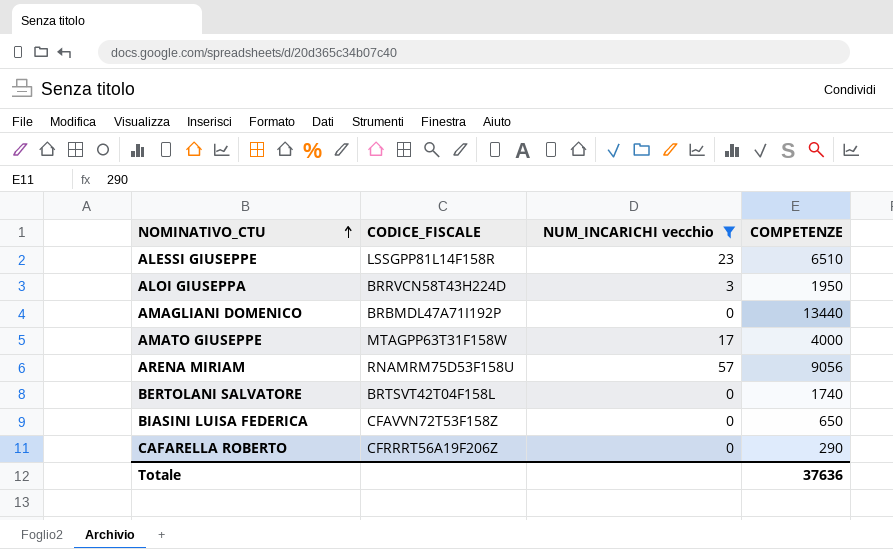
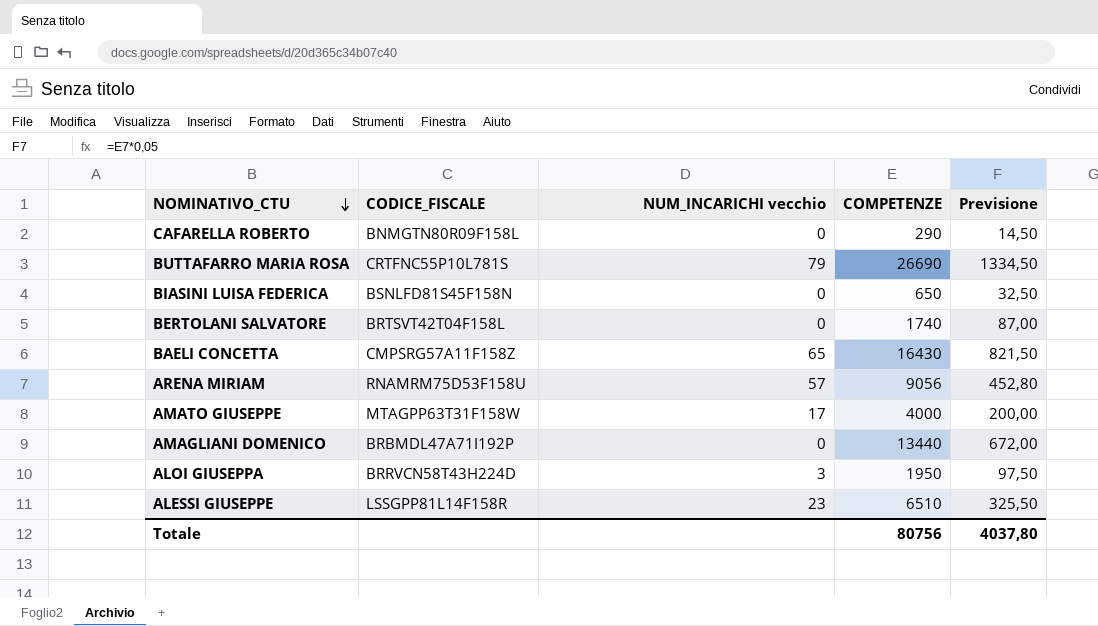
filter: NUM_INCARICHI vecchio <= 57 -> none
row order: NOMINATIVO_CTU ascending -> NOMINATIVO_CTU descending
column Previsione | formula: none -> [COMPETENZE] * 0,05
CAFARELLA ROBERTO | CODICE_FISCALE: CFRRRT56A19F206Z -> BNMGTN80R09F158L
BIASINI LUISA FEDERICA | CODICE_FISCALE: CFAVVN72T53F158Z -> BSNLFD81S45F158N
Totale | COMPETENZE: 37636 -> 80756

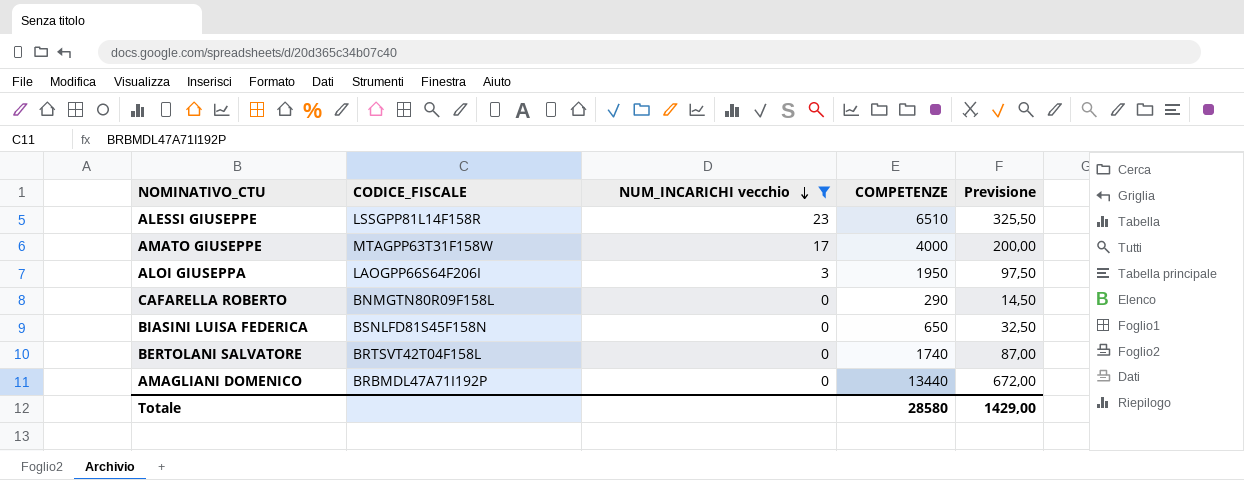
filter: none -> NUM_INCARICHI vecchio <= 23
row order: NOMINATIVO_CTU descending -> NUM_INCARICHI vecchio descending
ALOI GIUSEPPA | CODICE_FISCALE: BRRVCN58T43H224D -> LAOGPP66S64F206I
Totale | COMPETENZE: 80756 -> 28580
Totale | Previsione: 4037,80 -> 1429,00

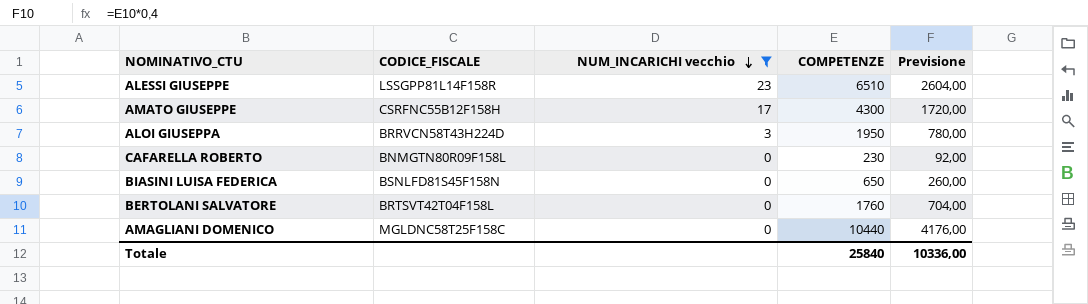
column Previsione | formula: [COMPETENZE] * 0,05 -> [COMPETENZE] * 0,4
AMATO GIUSEPPE | CODICE_FISCALE: MTAGPP63T31F158W -> CSRFNC55B12F158H
AMATO GIUSEPPE | COMPETENZE: 4000 -> 4300
ALOI GIUSEPPA | CODICE_FISCALE: LAOGPP66S64F206I -> BRRVCN58T43H224D
CAFARELLA ROBERTO | COMPETENZE: 290 -> 230
BERTOLANI SALVATORE | COMPETENZE: 1740 -> 1760
AMAGLIANI DOMENICO | CODICE_FISCALE: BRBMDL47A71I192P -> MGLDNC58T25F158C
AMAGLIANI DOMENICO | COMPETENZE: 13440 -> 10440
Totale | COMPETENZE: 28580 -> 25840
Totale | Previsione: 1429,00 -> 10336,00

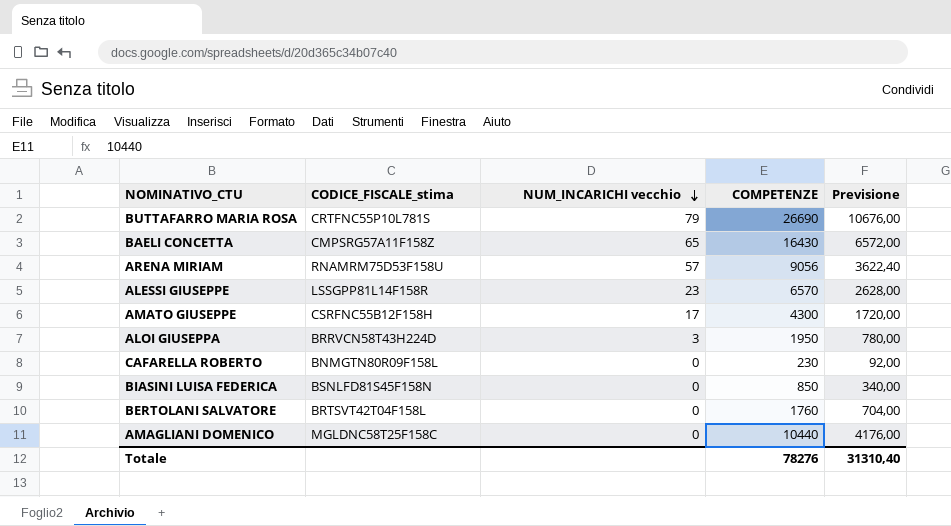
filter: NUM_INCARICHI vecchio <= 23 -> none
column name: CODICE_FISCALE -> CODICE_FISCALE_stima
ALESSI GIUSEPPE | COMPETENZE: 6510 -> 6570
ALESSI GIUSEPPE | Previsione: 2604,00 -> 2628,00
BIASINI LUISA FEDERICA | COMPETENZE: 650 -> 850
BIASINI LUISA FEDERICA | Previsione: 260,00 -> 340,00
Totale | COMPETENZE: 25840 -> 78276
Totale | Previsione: 10336,00 -> 31310,40

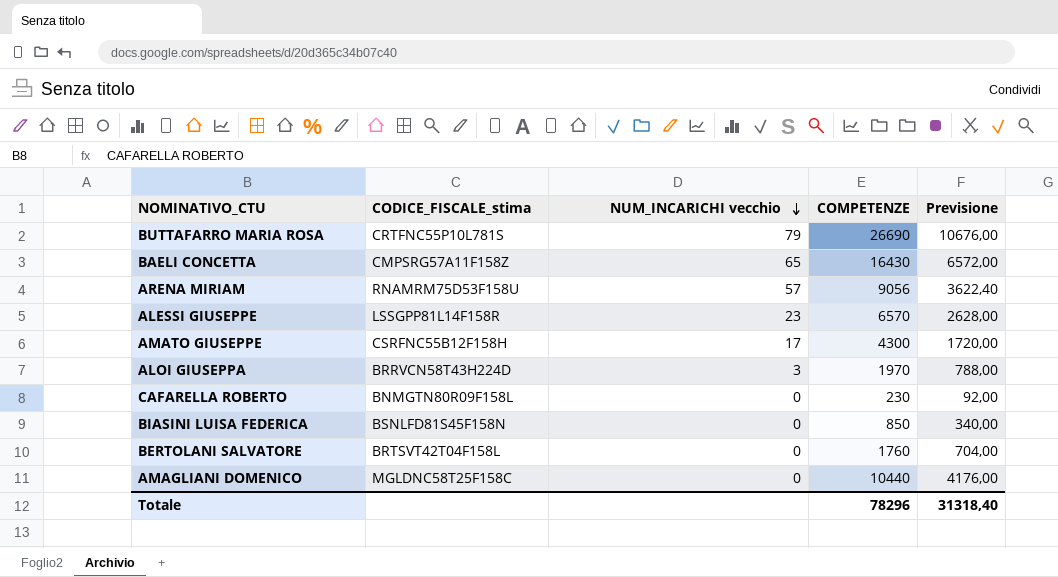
ALOI GIUSEPPA | COMPETENZE: 1950 -> 1970
ALOI GIUSEPPA | Previsione: 780,00 -> 788,00
Totale | COMPETENZE: 78276 -> 78296
Totale | Previsione: 31310,40 -> 31318,40

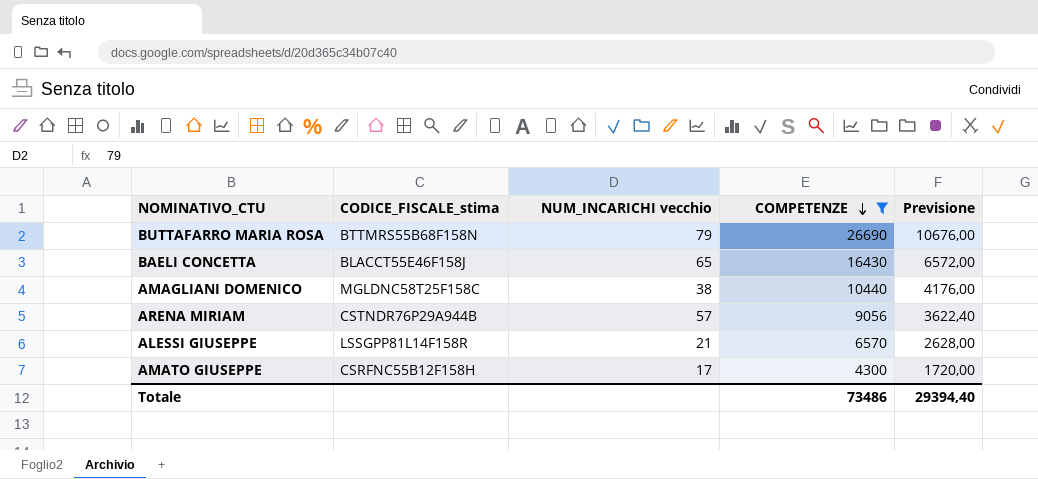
filter: none -> COMPETENZE >= 4300
row order: NUM_INCARICHI vecchio descending -> COMPETENZE descending
BUTTAFARRO MARIA ROSA | CODICE_FISCALE_stima: CRTFNC55P10L781S -> BTTMRS55B68F158N
BAELI CONCETTA | CODICE_FISCALE_stima: CMPSRG57A11F158Z -> BLACCT55E46F158J
AMAGLIANI DOMENICO | NUM_INCARICHI vecchio: 0 -> 38
ARENA MIRIAM | CODICE_FISCALE_stima: RNAMRM75D53F158U -> CSTNDR76P29A944B
ALESSI GIUSEPPE | NUM_INCARICHI vecchio: 23 -> 21
Totale | COMPETENZE: 78296 -> 73486
Totale | Previsione: 31318,40 -> 29394,40

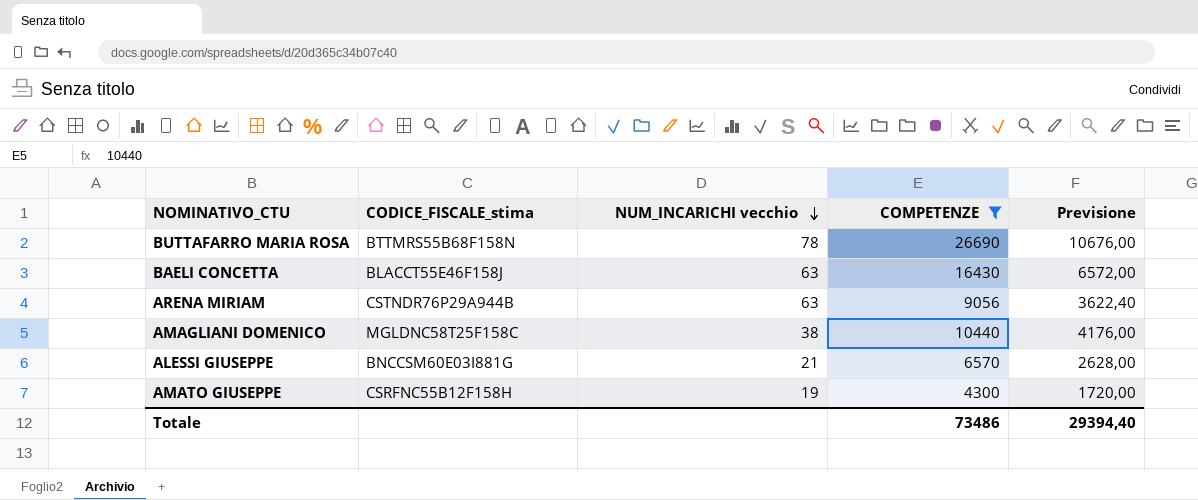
row order: COMPETENZE descending -> NUM_INCARICHI vecchio descending
BUTTAFARRO MARIA ROSA | NUM_INCARICHI vecchio: 79 -> 78
BAELI CONCETTA | NUM_INCARICHI vecchio: 65 -> 63
ARENA MIRIAM | NUM_INCARICHI vecchio: 57 -> 63
ALESSI GIUSEPPE | CODICE_FISCALE_stima: LSSGPP81L14F158R -> BNCCSM60E03I881G
AMATO GIUSEPPE | NUM_INCARICHI vecchio: 17 -> 19

